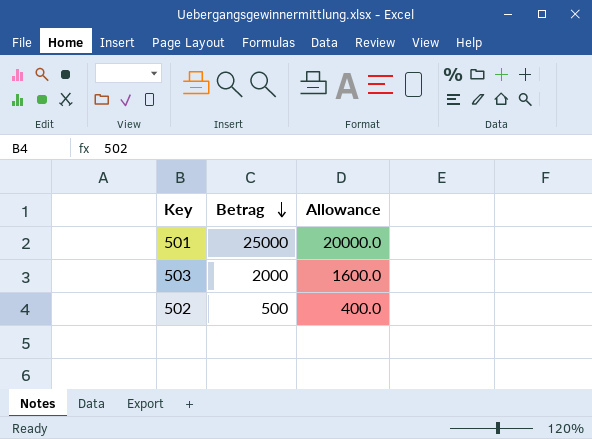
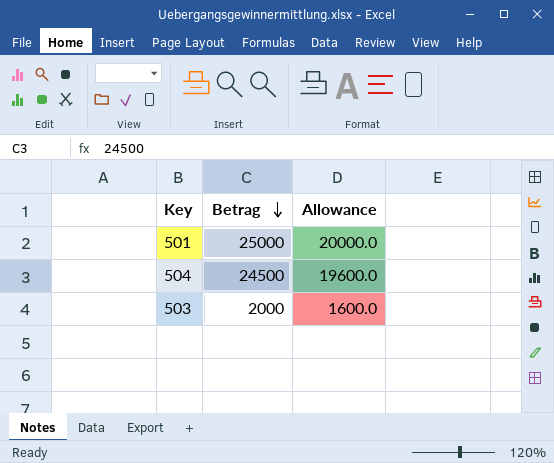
row 502: 500 | 400.0 -> none
row 504: none -> 24500 | 19600.0

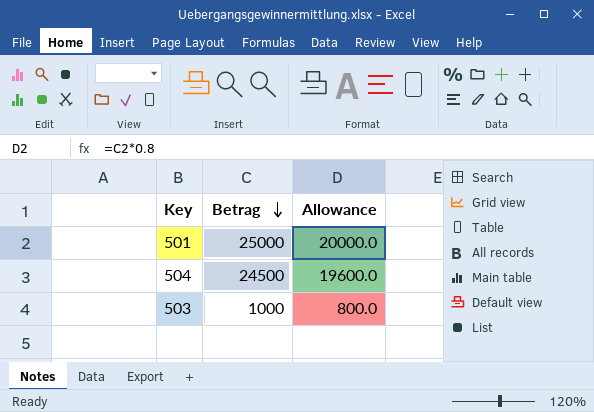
503 | Betrag: 2000 -> 1000
503 | Allowance: 1600.0 -> 800.0

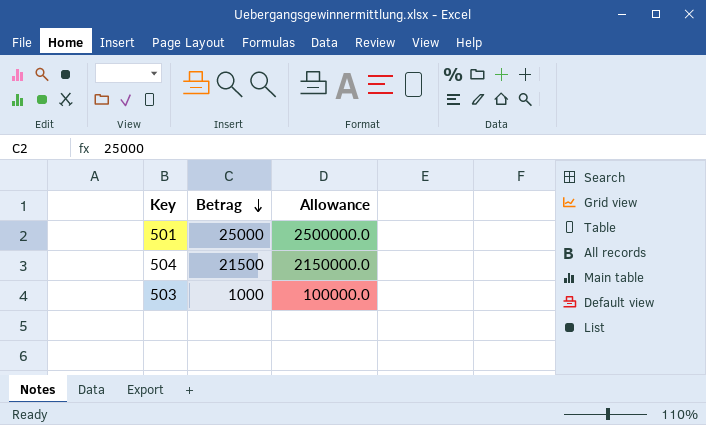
column Allowance | formula: [Betrag] * 0.8 -> [Betrag] * 100
504 | Betrag: 24500 -> 21500

